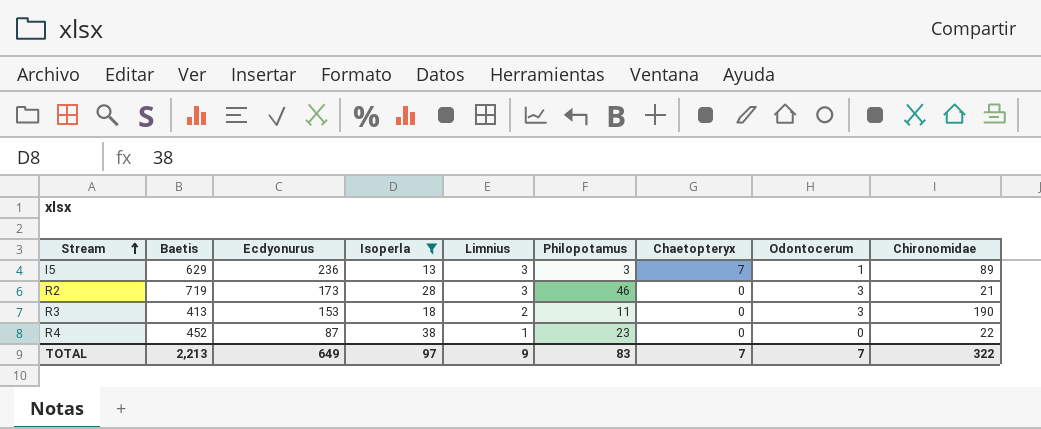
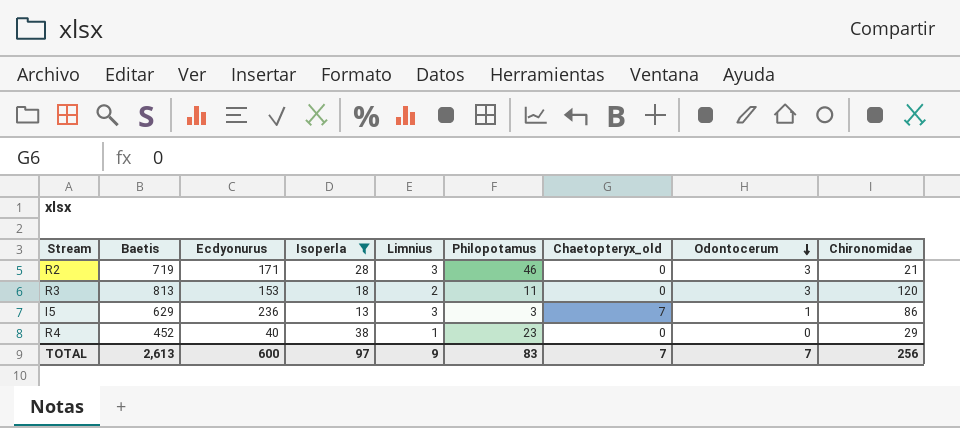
row order: Stream ascending -> Odontocerum descending
column name: Chaetopteryx -> Chaetopteryx_old
R2 | Ecdyonurus: 173 -> 171
R3 | Baetis: 413 -> 813
R3 | Chironomidae: 190 -> 120
I5 | Chironomidae: 89 -> 86
R4 | Ecdyonurus: 87 -> 40
R4 | Chironomidae: 22 -> 29
TOTAL | Baetis: 2,213 -> 2,613
TOTAL | Ecdyonurus: 649 -> 600
TOTAL | Chironomidae: 322 -> 256

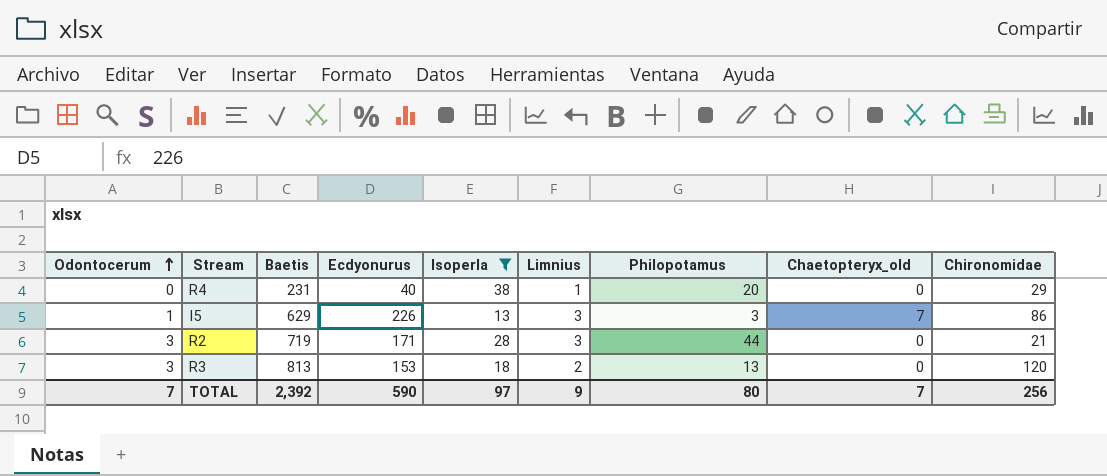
row order: Odontocerum descending -> Odontocerum ascending
column Odontocerum | position: 8 -> 1
R4 | Baetis: 452 -> 231
R4 | Philopotamus: 23 -> 20
I5 | Ecdyonurus: 236 -> 226
R2 | Philopotamus: 46 -> 44
R3 | Philopotamus: 11 -> 13
TOTAL | Baetis: 2,613 -> 2,392
TOTAL | Ecdyonurus: 600 -> 590
TOTAL | Philopotamus: 83 -> 80

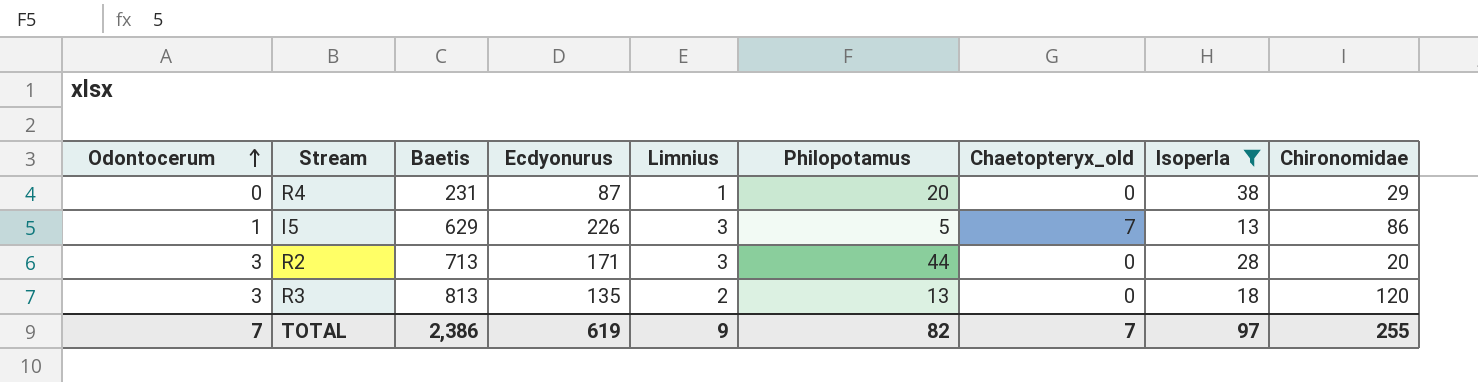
column Isoperla | position: 5 -> 8
R4 | Ecdyonurus: 40 -> 87
I5 | Philopotamus: 3 -> 5
R2 | Baetis: 719 -> 713
R2 | Chironomidae: 21 -> 20
R3 | Ecdyonurus: 153 -> 135
TOTAL | Baetis: 2,392 -> 2,386
TOTAL | Ecdyonurus: 590 -> 619
TOTAL | Philopotamus: 80 -> 82
TOTAL | Chironomidae: 256 -> 255

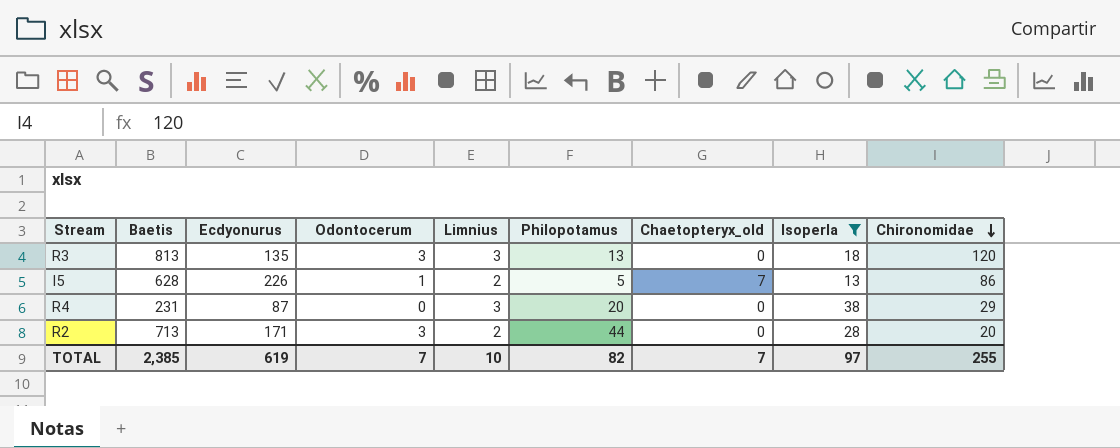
row order: Odontocerum ascending -> Chironomidae descending
column Odontocerum | position: 1 -> 4
R3 | Limnius: 2 -> 3
I5 | Baetis: 629 -> 628
I5 | Limnius: 3 -> 2
R4 | Limnius: 1 -> 3
R2 | Limnius: 3 -> 2
TOTAL | Baetis: 2,386 -> 2,385
TOTAL | Limnius: 9 -> 10

